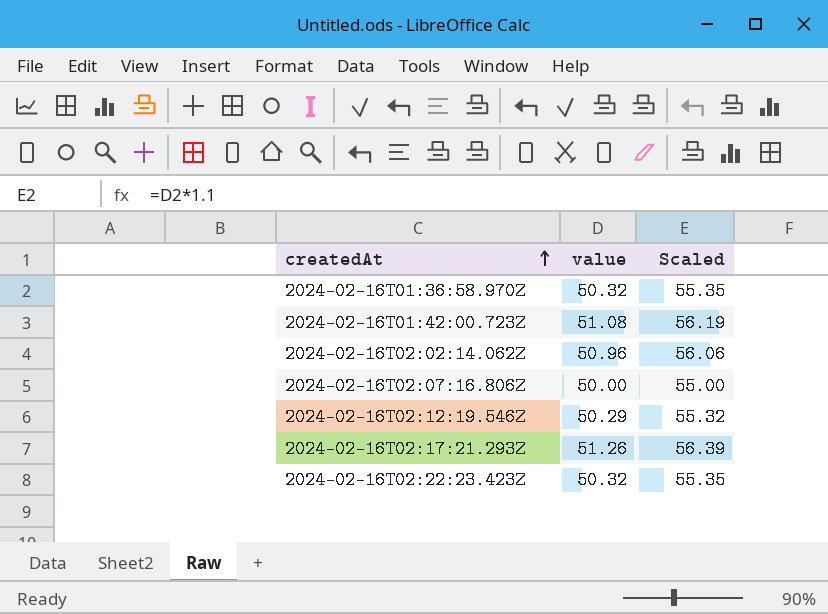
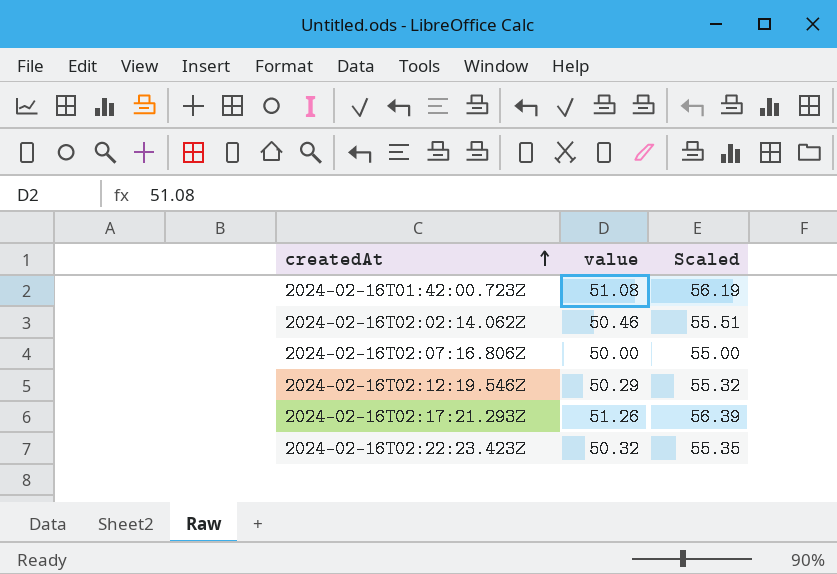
row 2024-02-16T01:36:58.970Z: 50.32 | 55.35 -> none
2024-02-16T02:02:14.062Z | value: 50.96 -> 50.46
2024-02-16T02:02:14.062Z | Scaled: 56.06 -> 55.51

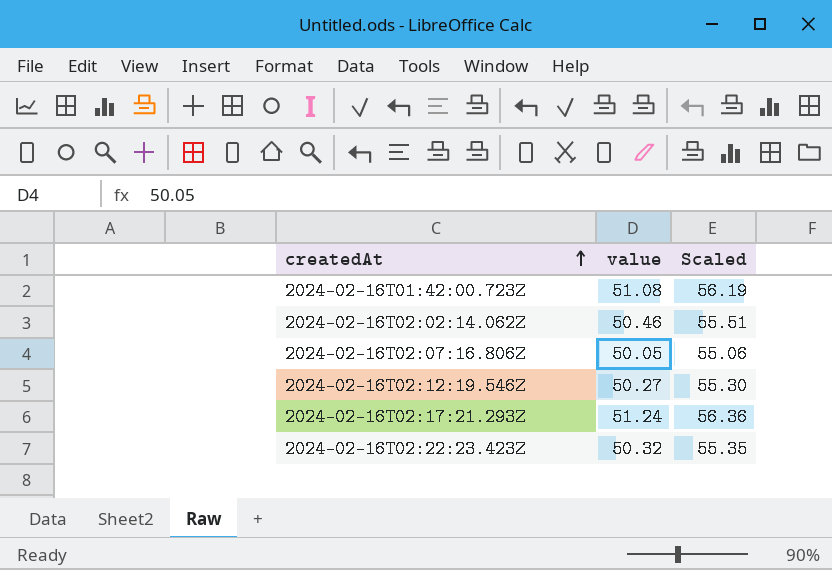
2024-02-16T02:07:16.806Z | value: 50.00 -> 50.05
2024-02-16T02:07:16.806Z | Scaled: 55.00 -> 55.06
2024-02-16T02:12:19.546Z | value: 50.29 -> 50.27
2024-02-16T02:12:19.546Z | Scaled: 55.32 -> 55.30
2024-02-16T02:17:21.293Z | value: 51.26 -> 51.24
2024-02-16T02:17:21.293Z | Scaled: 56.39 -> 56.36

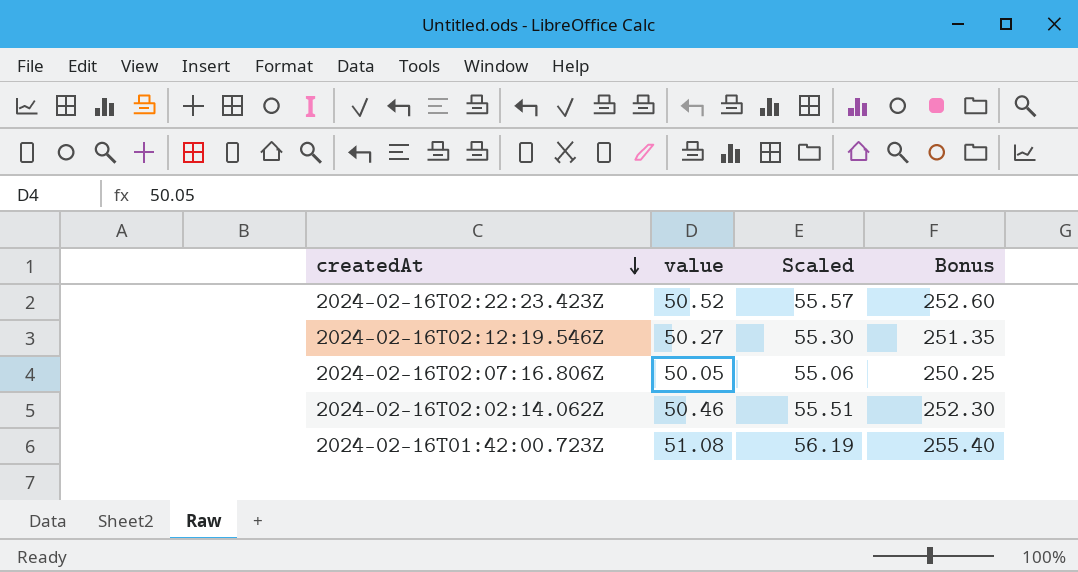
row order: createdAt ascending -> createdAt descending
column Bonus | formula: none -> [value] * 5
row 2024-02-16T02:17:21.293Z: 51.24 | 56.36 -> none
2024-02-16T02:22:23.423Z | value: 50.32 -> 50.52
2024-02-16T02:22:23.423Z | Scaled: 55.35 -> 55.57

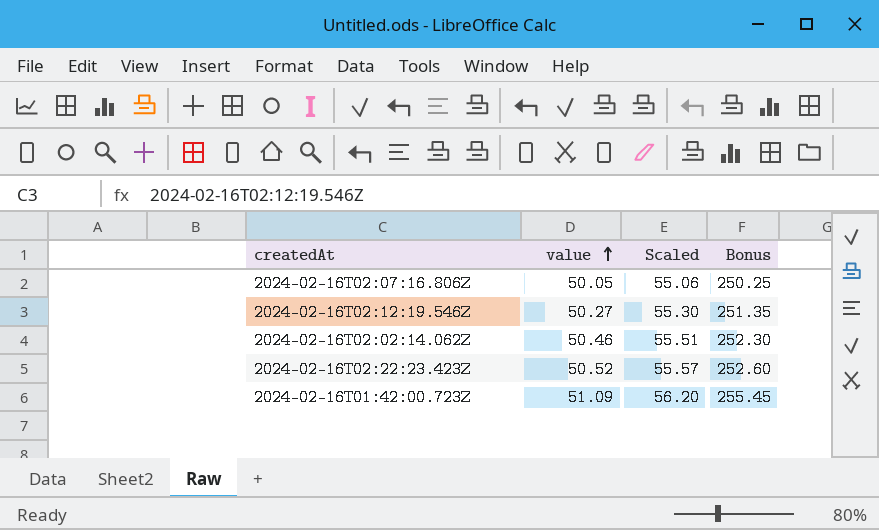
row order: createdAt descending -> value ascending
2024-02-16T01:42:00.723Z | value: 51.08 -> 51.09
2024-02-16T01:42:00.723Z | Scaled: 56.19 -> 56.20
2024-02-16T01:42:00.723Z | Bonus: 255.40 -> 255.45

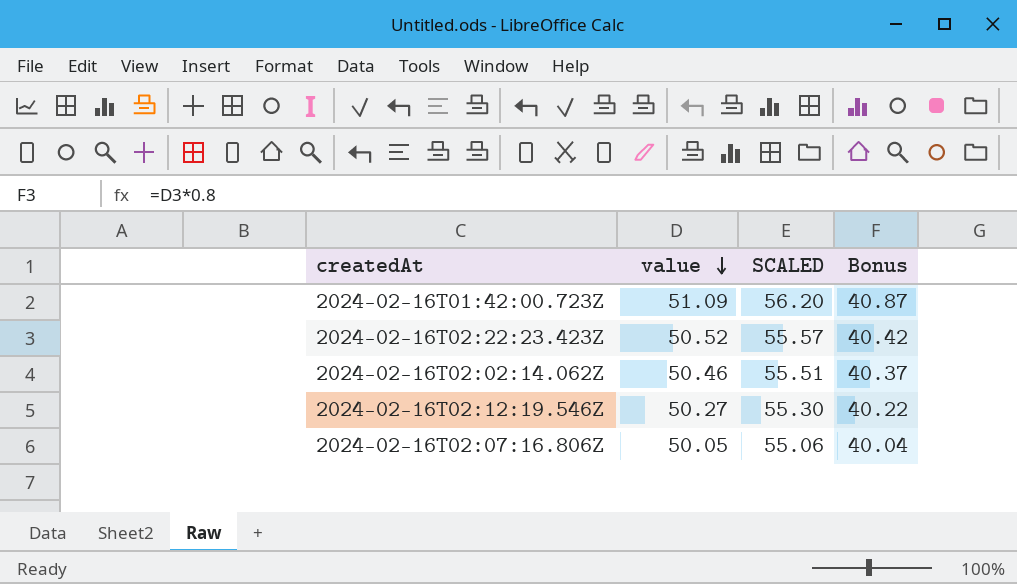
row order: value ascending -> value descending
column name: Scaled -> SCALED
column Bonus | formula: [value] * 5 -> [value] * 0.8

